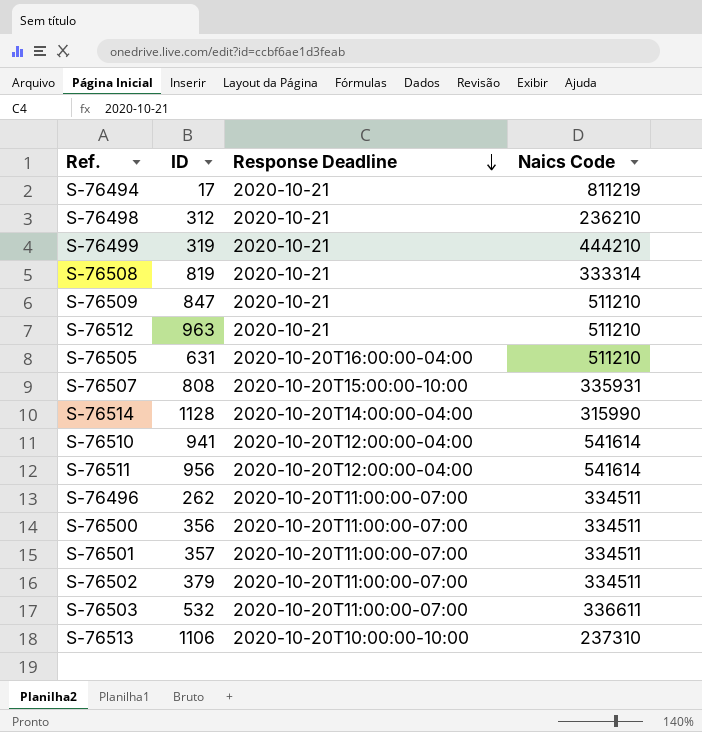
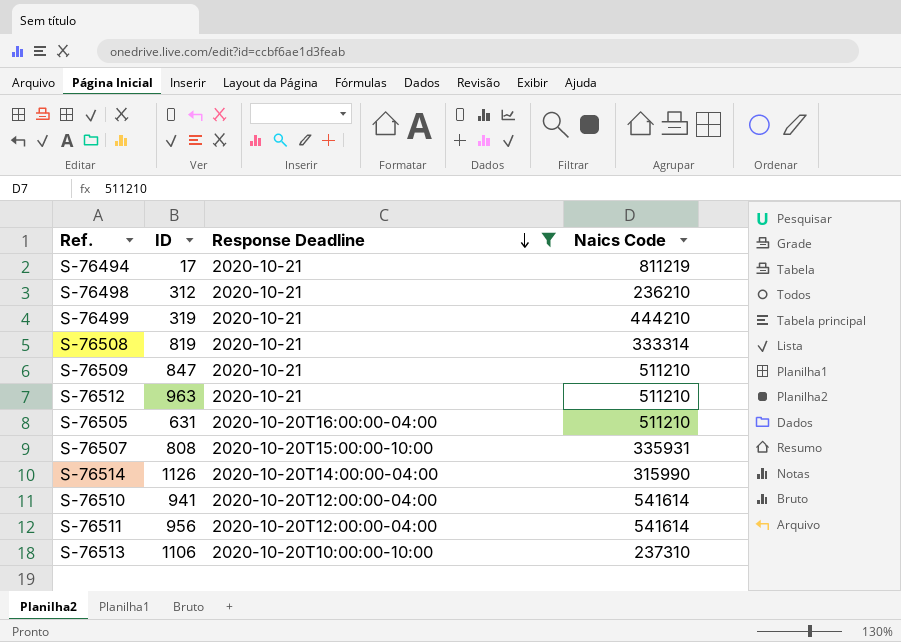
filter: none -> Response Deadline != 2020-10-20T11:00:00-07:00
S-76514 | ID: 1128 -> 1126

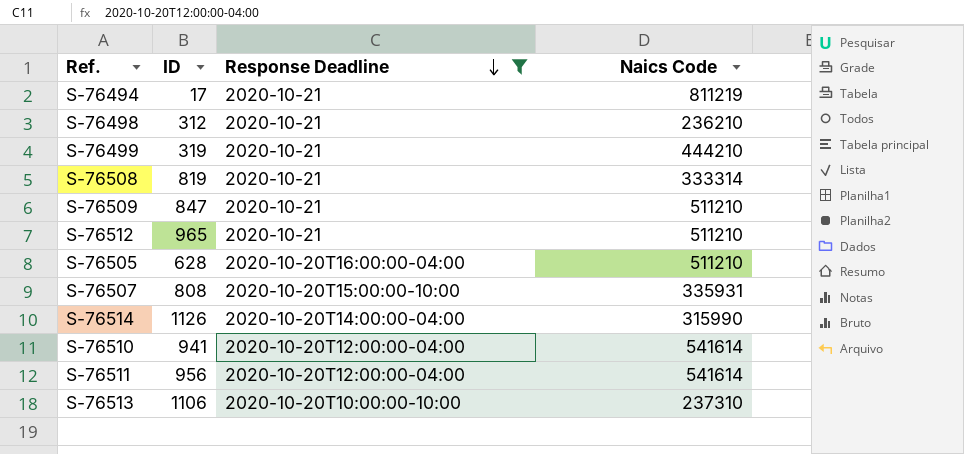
S-76512 | ID: 963 -> 965
S-76505 | ID: 631 -> 628

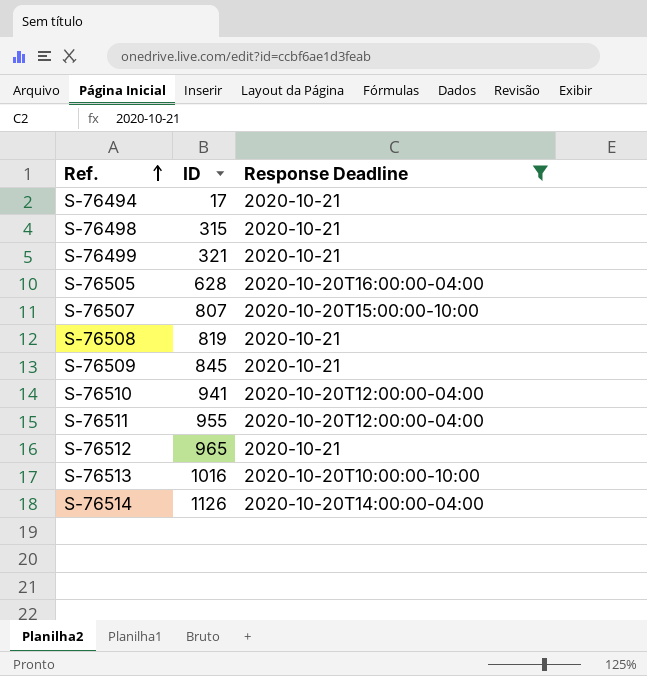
row order: Response Deadline descending -> Ref. ascending
column Naics Code | position: 4 -> none
S-76498 | ID: 312 -> 315
S-76499 | ID: 319 -> 321
S-76507 | ID: 808 -> 807
S-76509 | ID: 847 -> 845
S-76511 | ID: 956 -> 955
S-76513 | ID: 1106 -> 1016

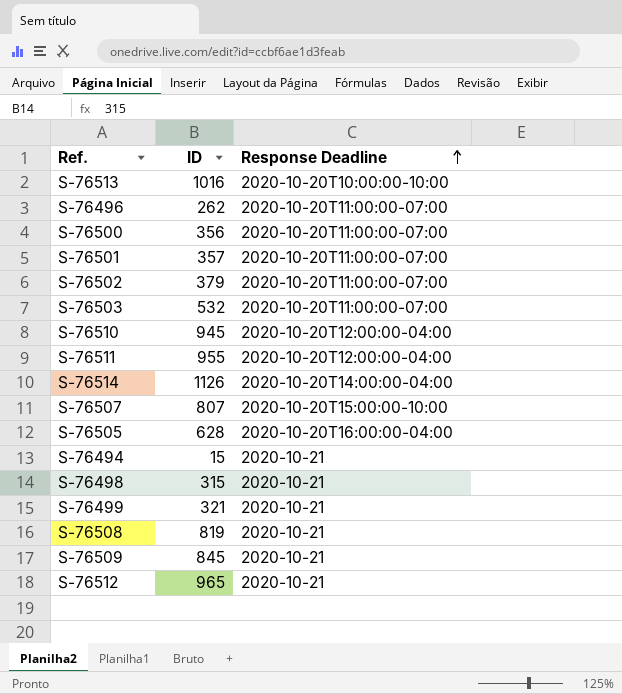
filter: Response Deadline != 2020-10-20T11:00:00-07:00 -> none
row order: Ref. ascending -> Response Deadline ascending
S-76510 | ID: 941 -> 945
S-76494 | ID: 17 -> 15

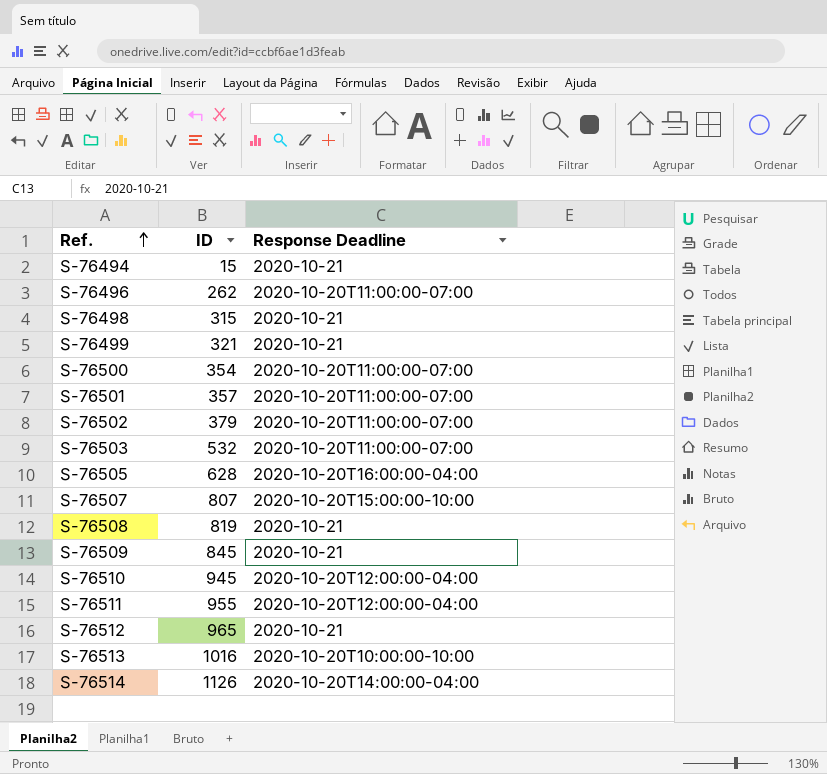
row order: Response Deadline ascending -> Ref. ascending
S-76500 | ID: 356 -> 354

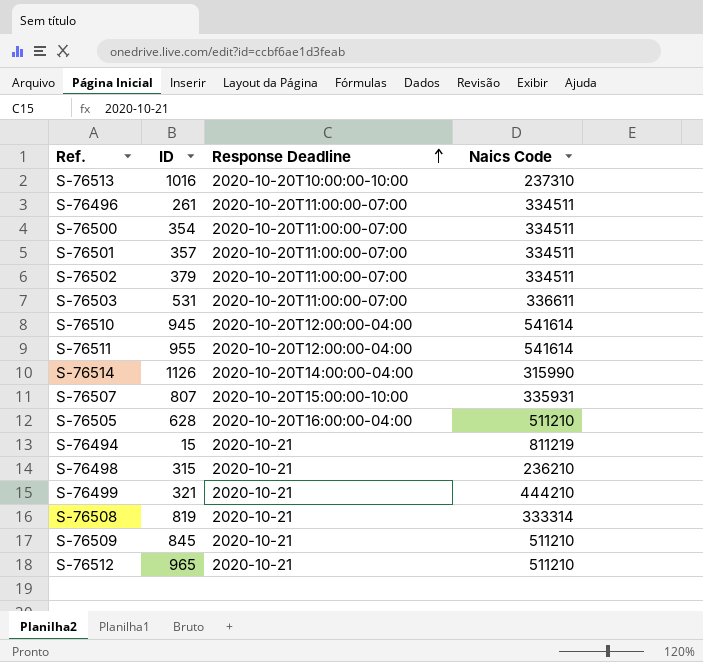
row order: Ref. ascending -> Response Deadline ascending
column Naics Code | position: none -> 4
S-76496 | ID: 262 -> 261
S-76503 | ID: 532 -> 531

